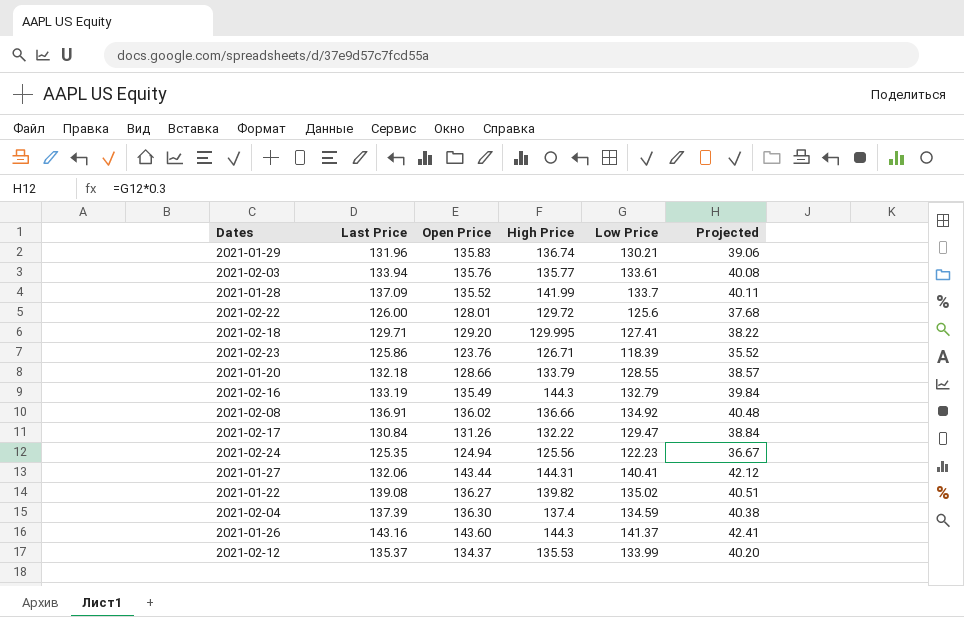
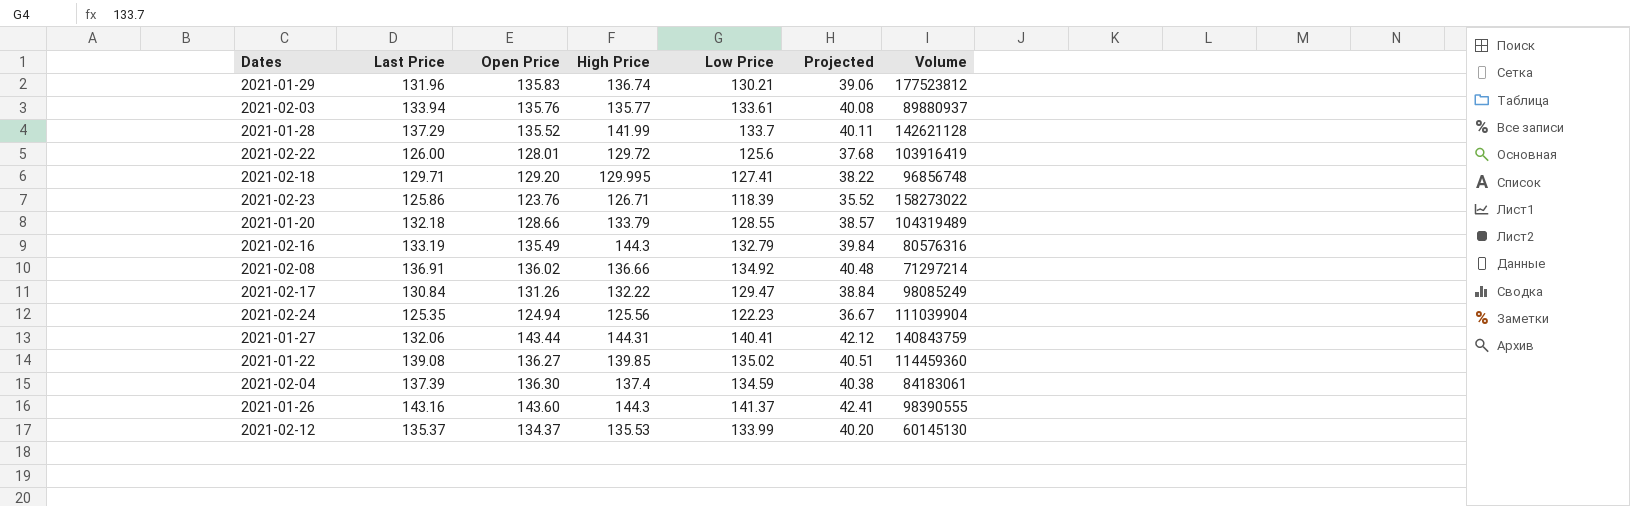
column Volume | position: none -> 7
2021-01-28 | Last Price: 137.09 -> 137.29
2021-01-22 | High Price: 139.82 -> 139.85

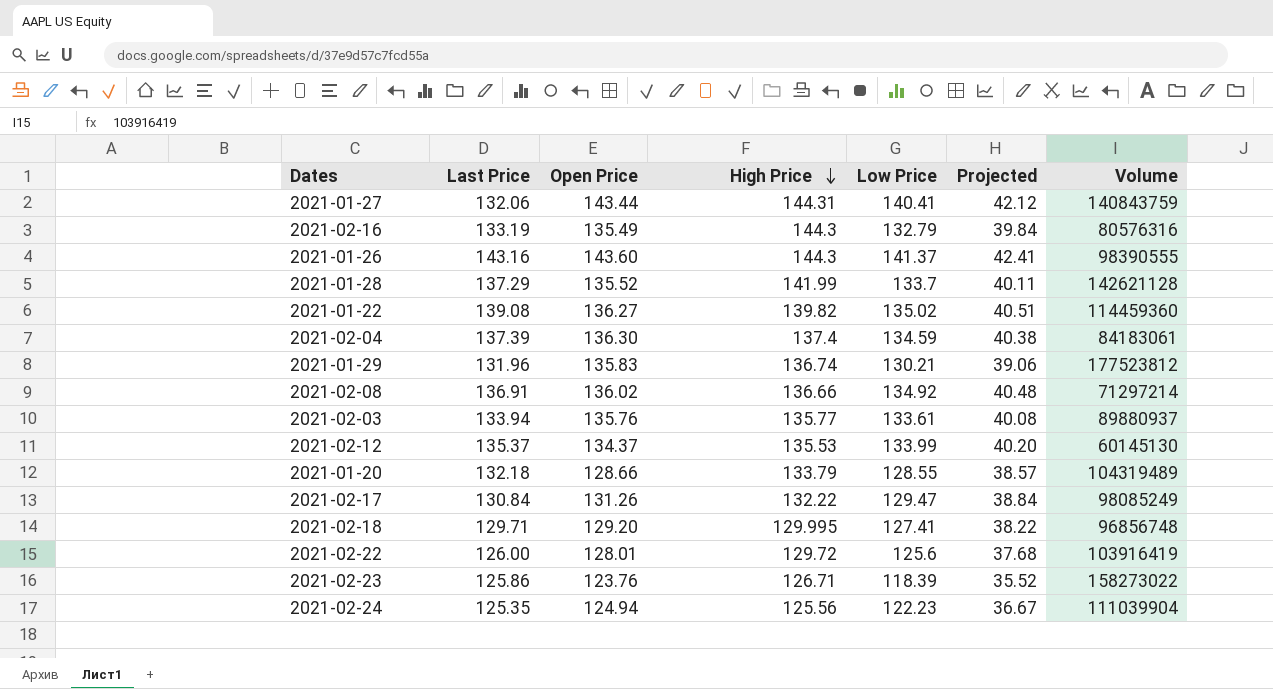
row order: none -> High Price descending
2021-01-22 | High Price: 139.85 -> 139.82

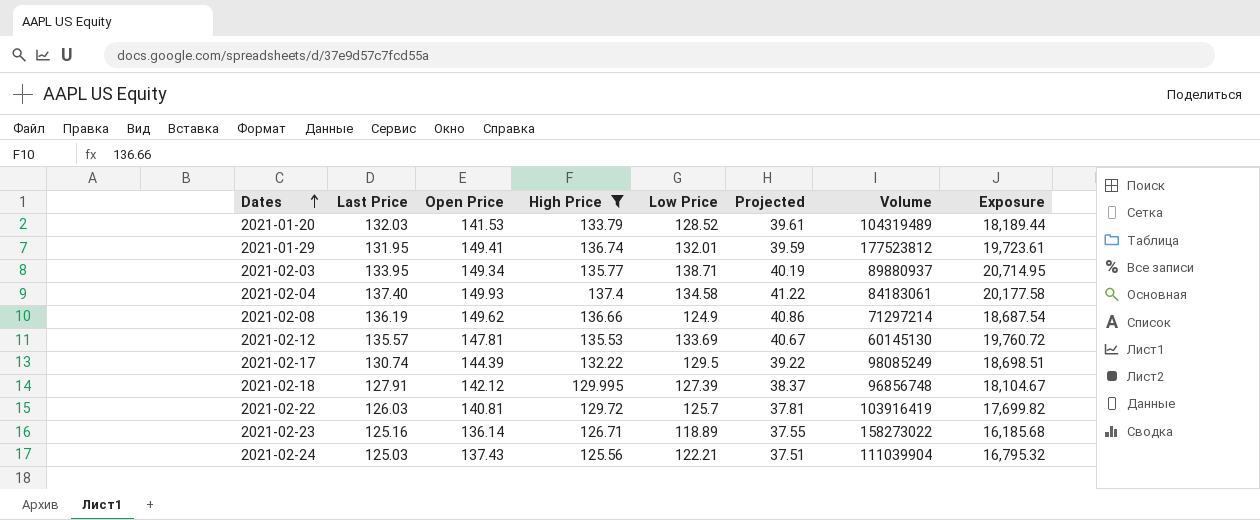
filter: none -> High Price <= 137.4
row order: High Price descending -> Dates ascending
column Projected | formula: [Low Price] * 0.3 -> [Last Price] * 0.3
column Exposure | formula: none -> [Open Price] * [Low Price]
2021-01-20 | Last Price: 132.18 -> 132.03
2021-01-20 | Open Price: 128.66 -> 141.53
2021-01-20 | Low Price: 128.55 -> 128.52
2021-01-29 | Last Price: 131.96 -> 131.95
2021-01-29 | Open Price: 135.83 -> 149.41
2021-01-29 | Low Price: 130.21 -> 132.01
2021-02-03 | Last Price: 133.94 -> 133.95
2021-02-03 | Open Price: 135.76 -> 149.34
2021-02-03 | Low Price: 133.61 -> 138.71
2021-02-04 | Last Price: 137.39 -> 137.40
2021-02-04 | Open Price: 136.30 -> 149.93
2021-02-04 | Low Price: 134.59 -> 134.58
2021-02-08 | Last Price: 136.91 -> 136.19
2021-02-08 | Open Price: 136.02 -> 149.62
2021-02-08 | Low Price: 134.92 -> 124.9
2021-02-12 | Last Price: 135.37 -> 135.57
2021-02-12 | Open Price: 134.37 -> 147.81
2021-02-12 | Low Price: 133.99 -> 133.69
2021-02-17 | Last Price: 130.84 -> 130.74
2021-02-17 | Open Price: 131.26 -> 144.39
2021-02-17 | Low Price: 129.47 -> 129.5
2021-02-18 | Last Price: 129.71 -> 127.91
2021-02-18 | Open Price: 129.20 -> 142.12
2021-02-18 | Low Price: 127.41 -> 127.39
2021-02-22 | Last Price: 126.00 -> 126.03
2021-02-22 | Open Price: 128.01 -> 140.81
2021-02-22 | Low Price: 125.6 -> 125.7
2021-02-23 | Last Price: 125.86 -> 125.16
2021-02-23 | Open Price: 123.76 -> 136.14
2021-02-23 | Low Price: 118.39 -> 118.89
2021-02-24 | Last Price: 125.35 -> 125.03
2021-02-24 | Open Price: 124.94 -> 137.43
2021-02-24 | Low Price: 122.23 -> 122.21

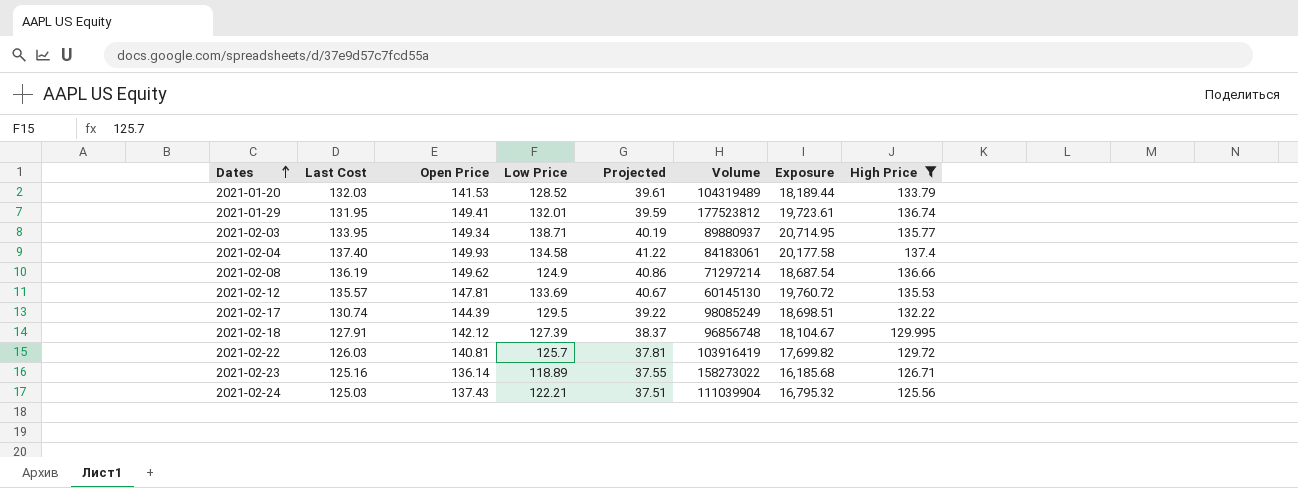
column name: Last Price -> Last Cost
column High Price | position: 4 -> 8

